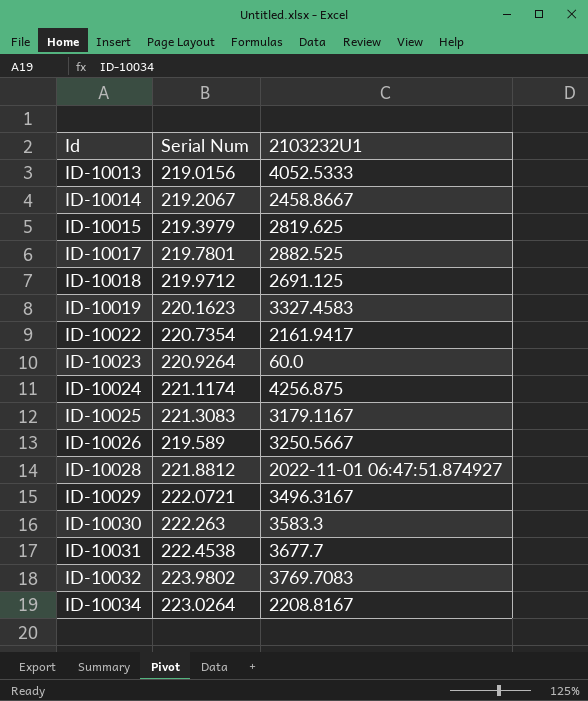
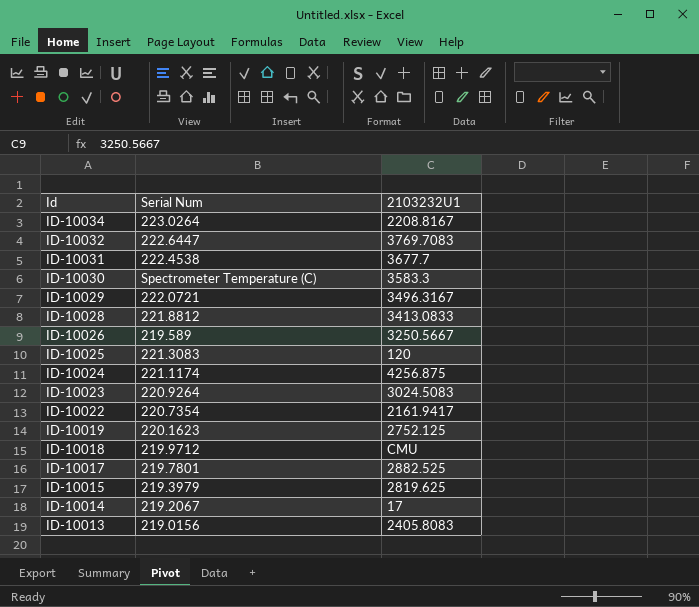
row order: Id ascending -> Id descending
ID-10032 | Serial Num: 223.9802 -> 222.6447
ID-10030 | Serial Num: 222.263 -> Spectrometer Temperature (C)
ID-10028 | 2103232U1: 2022-11-01 06:47:51.874927 -> 3413.0833
ID-10025 | 2103232U1: 3179.1167 -> 120
ID-10023 | 2103232U1: 60.0 -> 3024.5083
ID-10019 | 2103232U1: 3327.4583 -> 2752.125
ID-10018 | 2103232U1: 2691.125 -> CMU
ID-10014 | 2103232U1: 2458.8667 -> 17
ID-10013 | 2103232U1: 4052.5333 -> 2405.8083

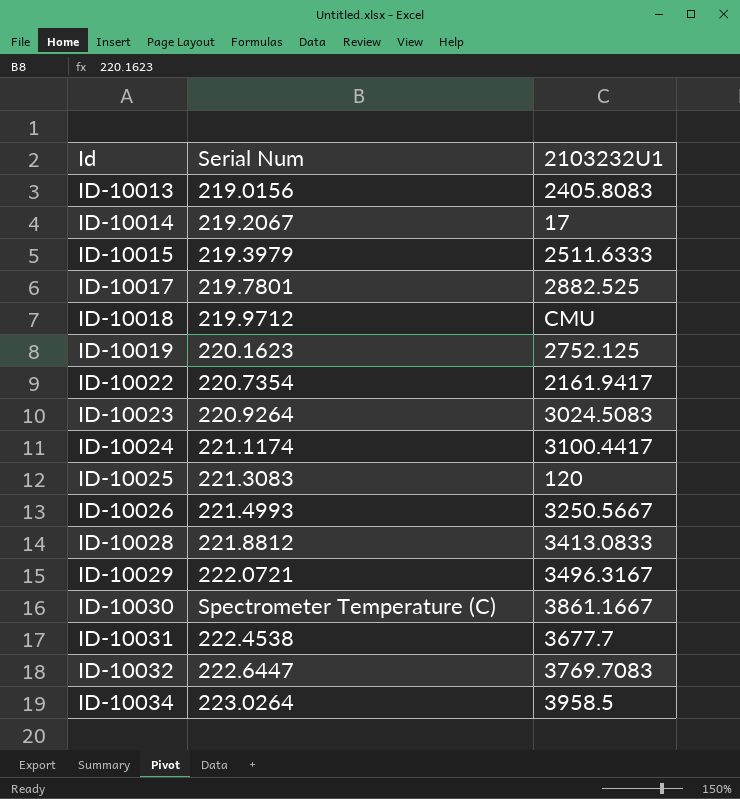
row order: Id descending -> Id ascending
ID-10015 | 2103232U1: 2819.625 -> 2511.6333
ID-10024 | 2103232U1: 4256.875 -> 3100.4417
ID-10026 | Serial Num: 219.589 -> 221.4993
ID-10030 | 2103232U1: 3583.3 -> 3861.1667
ID-10034 | 2103232U1: 2208.8167 -> 3958.5

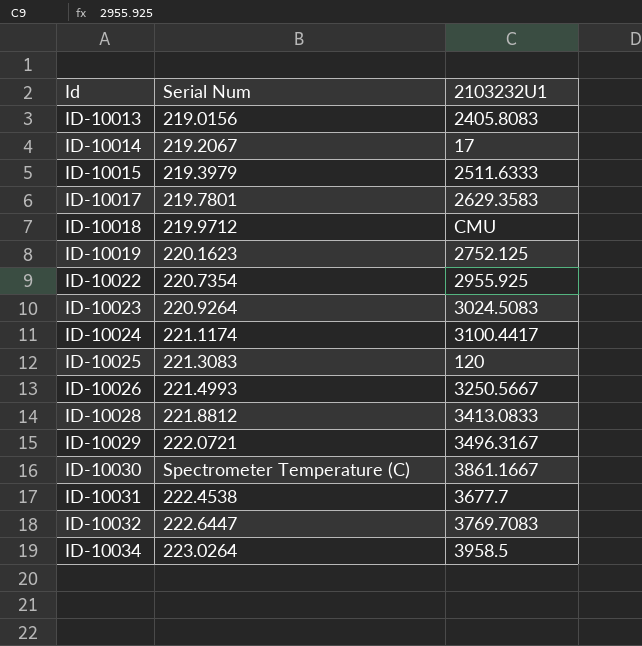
ID-10017 | 2103232U1: 2882.525 -> 2629.3583
ID-10022 | 2103232U1: 2161.9417 -> 2955.925

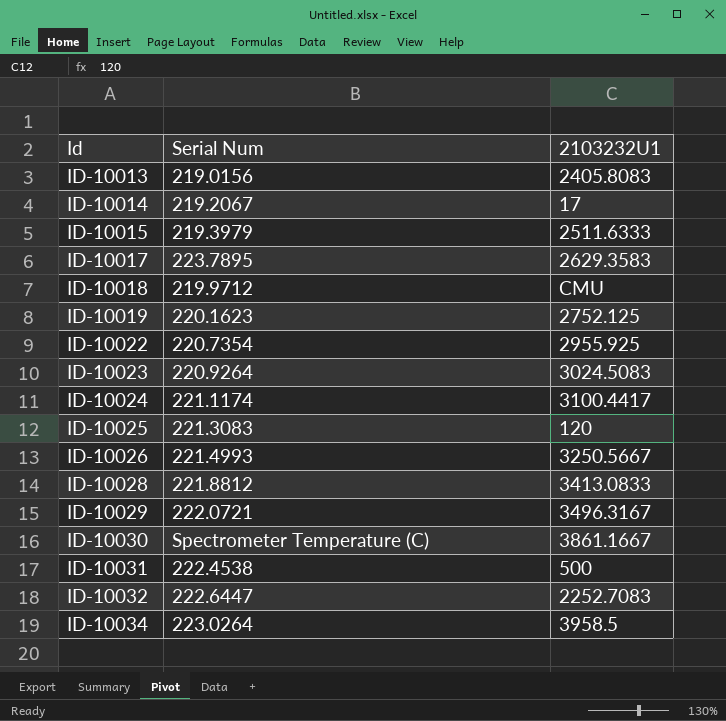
ID-10017 | Serial Num: 219.7801 -> 223.7895
ID-10031 | 2103232U1: 3677.7 -> 500
ID-10032 | 2103232U1: 3769.7083 -> 2252.7083

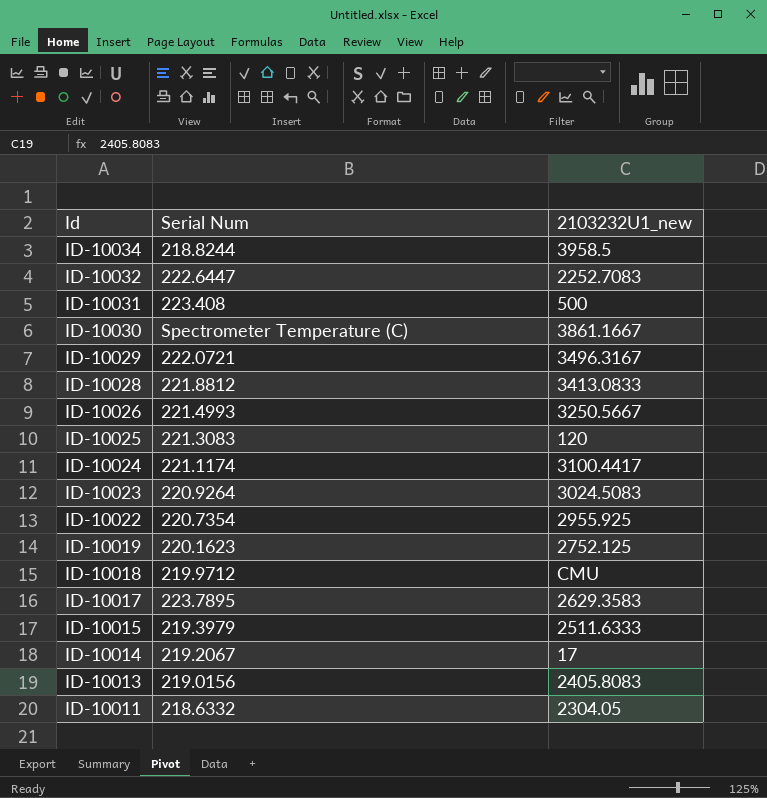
row order: Id ascending -> Id descending
column name: 2103232U1 -> 2103232U1_new
ID-10034 | Serial Num: 223.0264 -> 218.8244
ID-10031 | Serial Num: 222.4538 -> 223.408
row ID-10011: none -> 218.6332 | 2304.05

